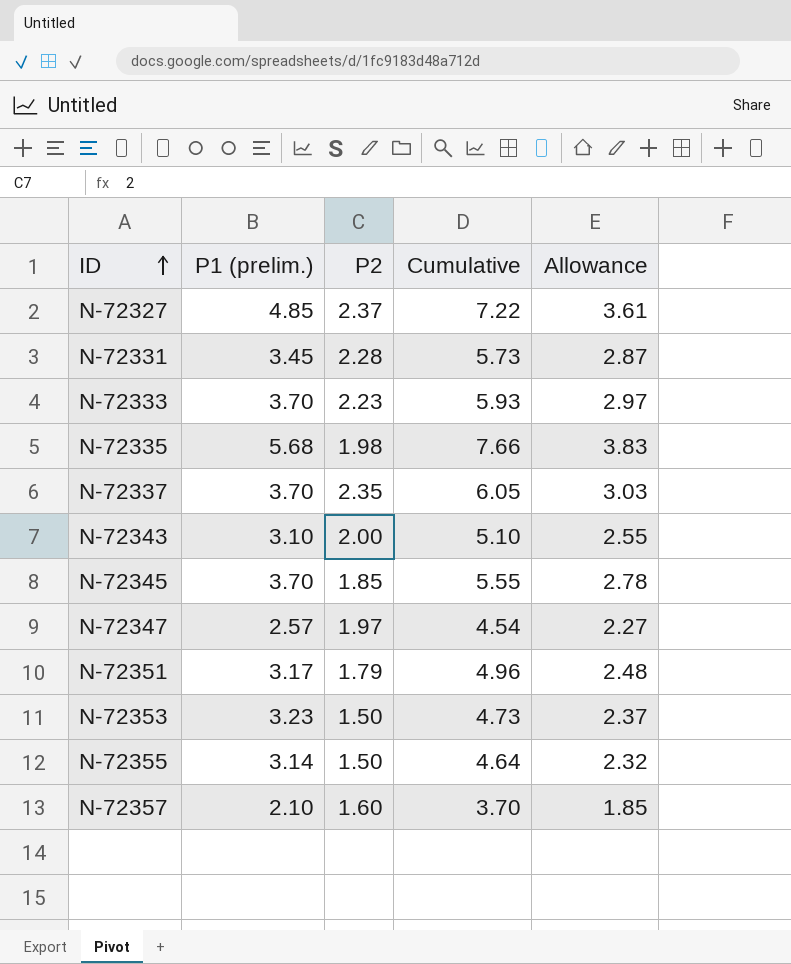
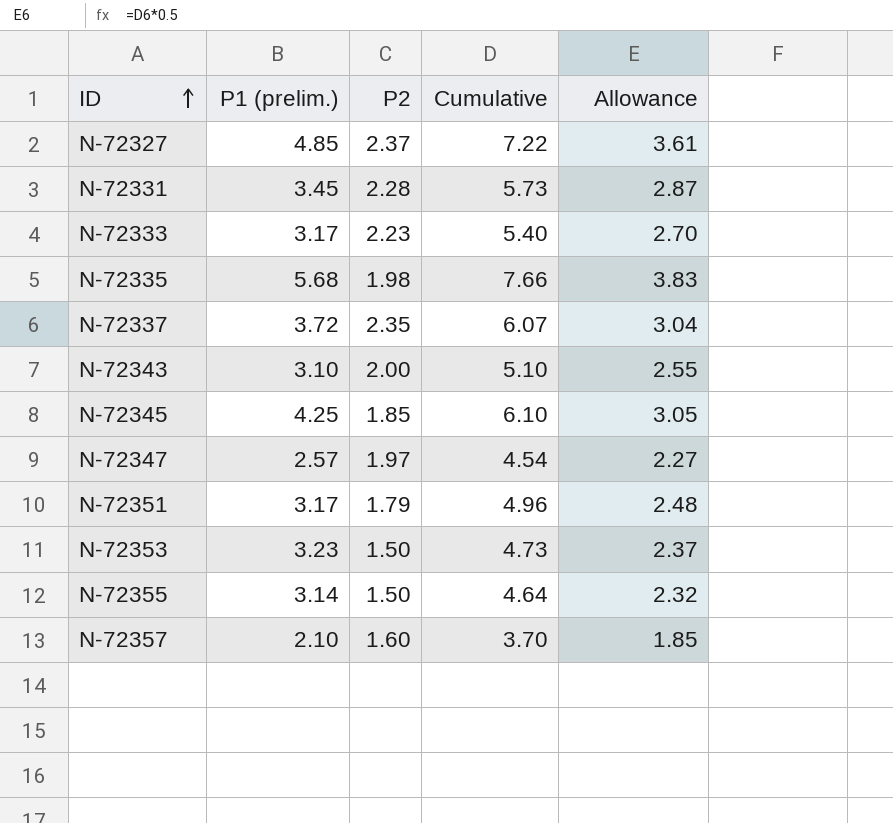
N-72333 | P1 (prelim.): 3.70 -> 3.17
N-72333 | Cumulative: 5.93 -> 5.40
N-72333 | Allowance: 2.97 -> 2.70
N-72337 | P1 (prelim.): 3.70 -> 3.72
N-72337 | Cumulative: 6.05 -> 6.07
N-72337 | Allowance: 3.03 -> 3.04
N-72345 | P1 (prelim.): 3.70 -> 4.25
N-72345 | Cumulative: 5.55 -> 6.10
N-72345 | Allowance: 2.78 -> 3.05

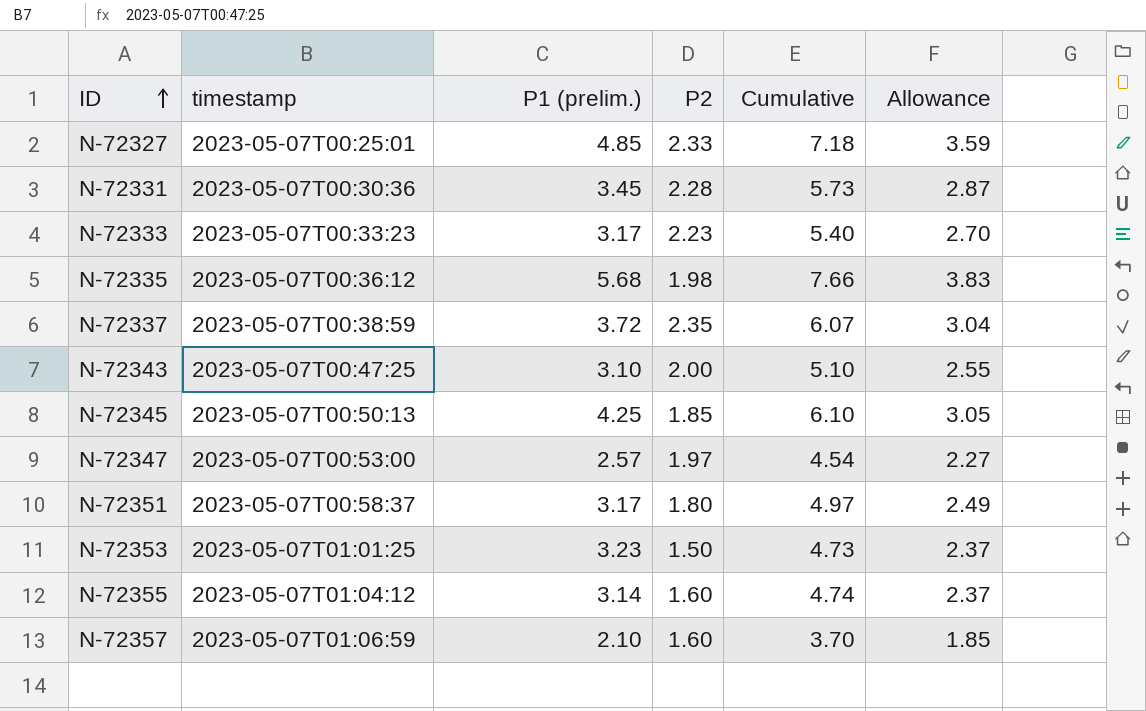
column timestamp | position: none -> 2
N-72327 | P2: 2.37 -> 2.33
N-72327 | Cumulative: 7.22 -> 7.18
N-72327 | Allowance: 3.61 -> 3.59
N-72351 | P2: 1.79 -> 1.80
N-72351 | Cumulative: 4.96 -> 4.97
N-72351 | Allowance: 2.48 -> 2.49
N-72355 | P2: 1.50 -> 1.60
N-72355 | Cumulative: 4.64 -> 4.74
N-72355 | Allowance: 2.32 -> 2.37

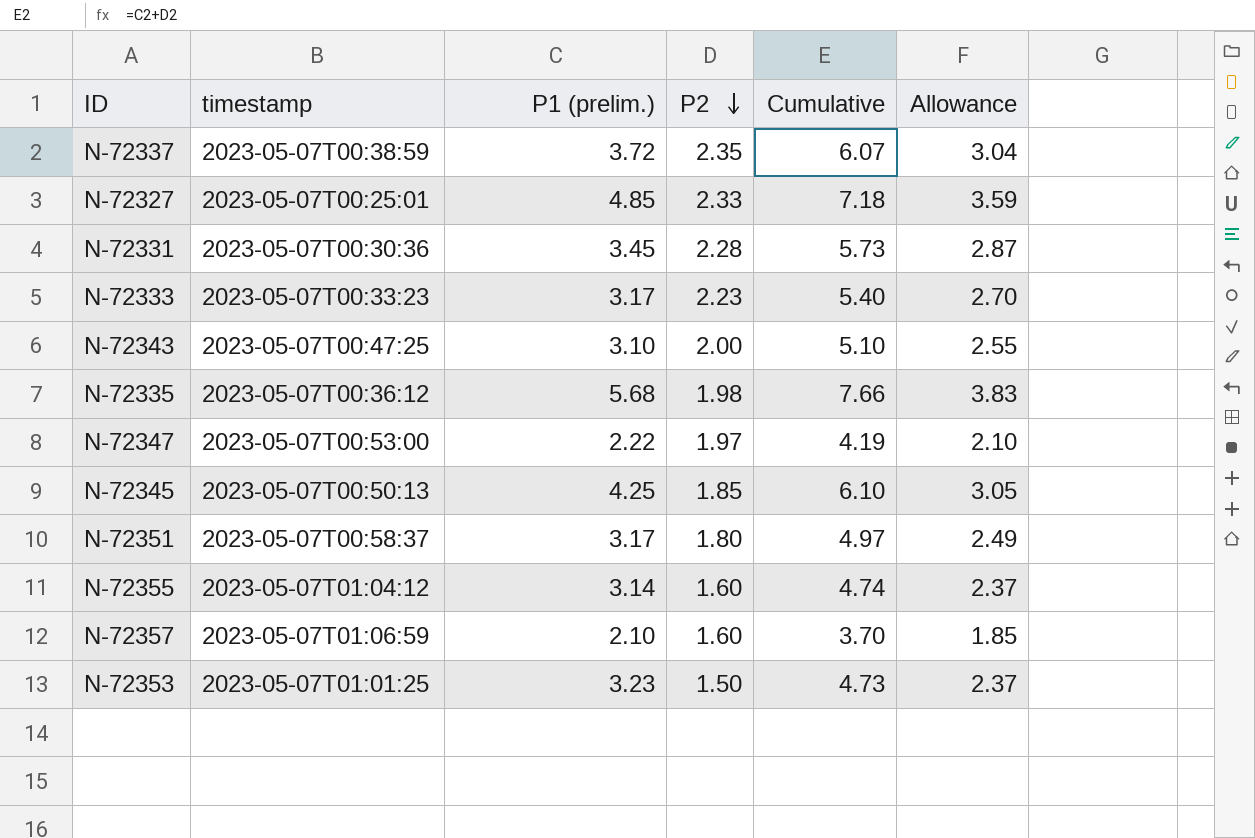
row order: ID ascending -> P2 descending
N-72347 | P1 (prelim.): 2.57 -> 2.22
N-72347 | Cumulative: 4.54 -> 4.19
N-72347 | Allowance: 2.27 -> 2.10

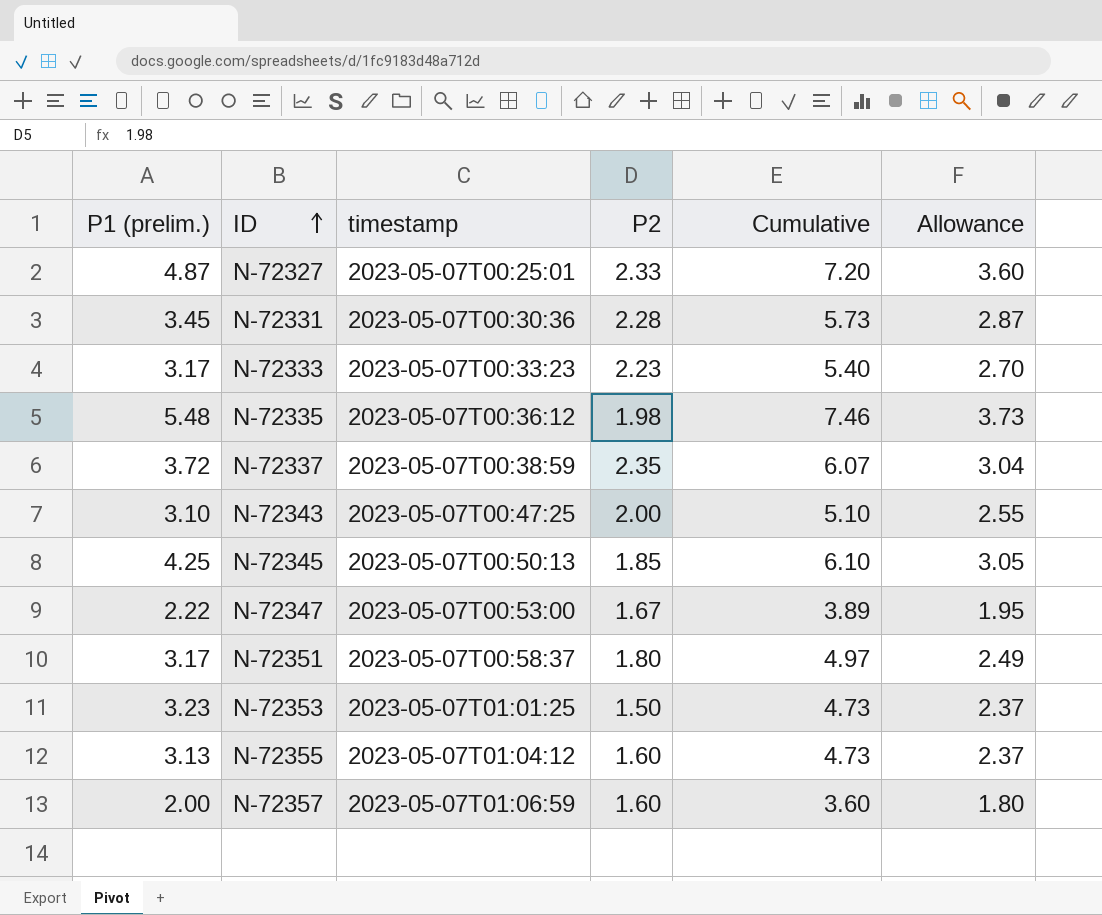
row order: P2 descending -> ID ascending
column P1 (prelim.) | position: 3 -> 1
N-72327 | P1 (prelim.): 4.85 -> 4.87
N-72327 | Cumulative: 7.18 -> 7.20
N-72327 | Allowance: 3.59 -> 3.60
N-72335 | P1 (prelim.): 5.68 -> 5.48
N-72335 | Cumulative: 7.66 -> 7.46
N-72335 | Allowance: 3.83 -> 3.73
N-72347 | P2: 1.97 -> 1.67
N-72347 | Cumulative: 4.19 -> 3.89
N-72347 | Allowance: 2.10 -> 1.95
N-72355 | P1 (prelim.): 3.14 -> 3.13
N-72355 | Cumulative: 4.74 -> 4.73
N-72357 | P1 (prelim.): 2.10 -> 2.00
N-72357 | Cumulative: 3.70 -> 3.60
N-72357 | Allowance: 1.85 -> 1.80

